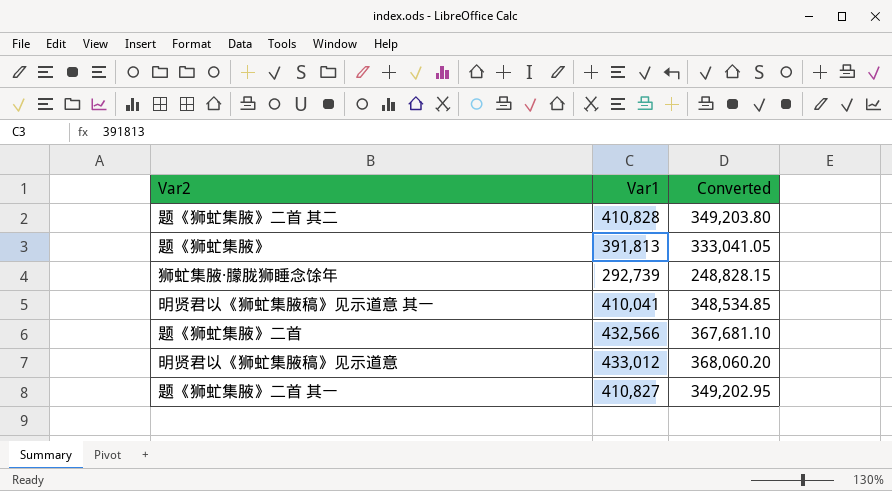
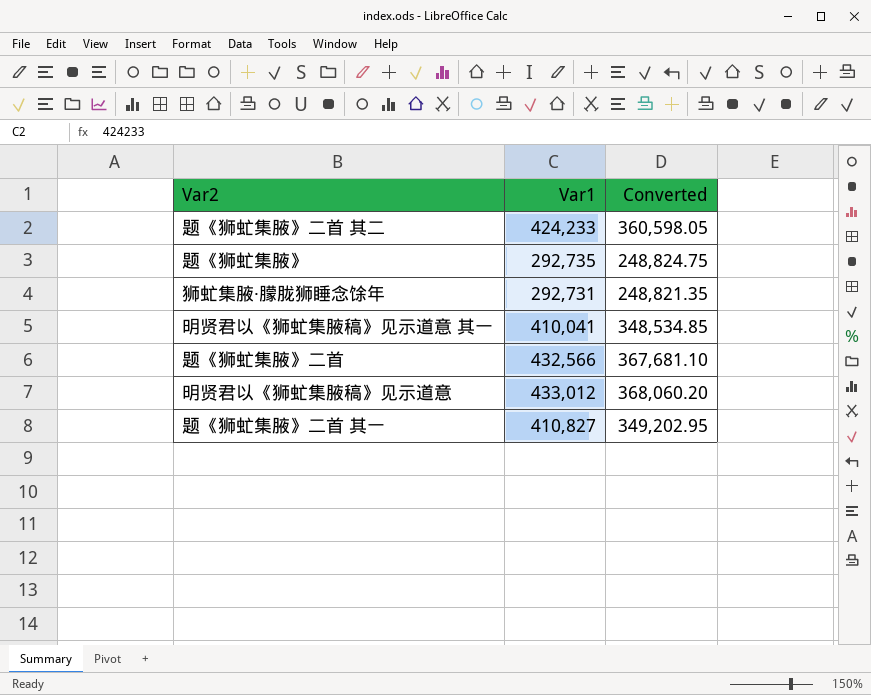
题《狮虻集腋》二首 其二 | Var1: 410,828 -> 424,233
题《狮虻集腋》二首 其二 | Converted: 349,203.80 -> 360,598.05
题《狮虻集腋》 | Var1: 391,813 -> 292,735
题《狮虻集腋》 | Converted: 333,041.05 -> 248,824.75
狮虻集腋·朦胧狮睡念馀年 | Var1: 292,739 -> 292,731
狮虻集腋·朦胧狮睡念馀年 | Converted: 248,828.15 -> 248,821.35

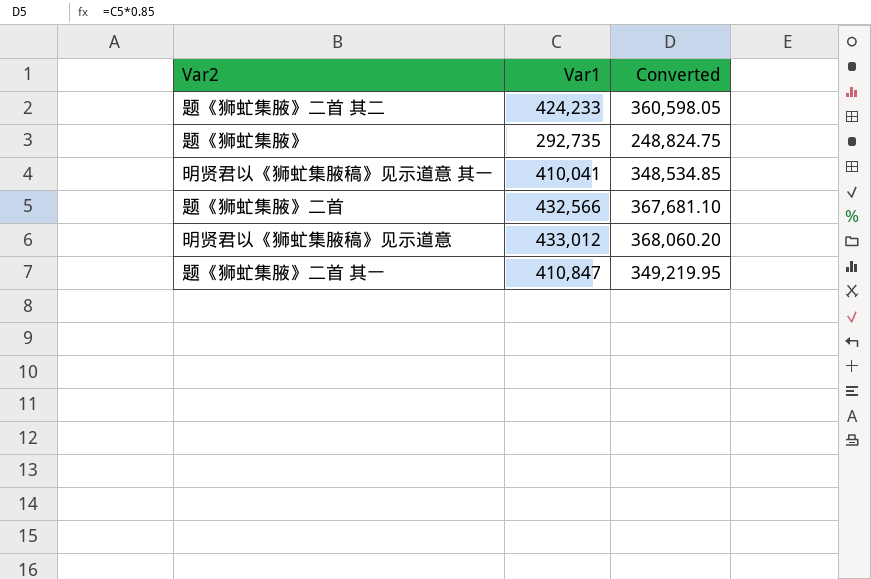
row 狮虻集腋·朦胧狮睡念馀年: 292,731 | 248,821.35 -> none
题《狮虻集腋》二首 其一 | Var1: 410,827 -> 410,847
题《狮虻集腋》二首 其一 | Converted: 349,202.95 -> 349,219.95

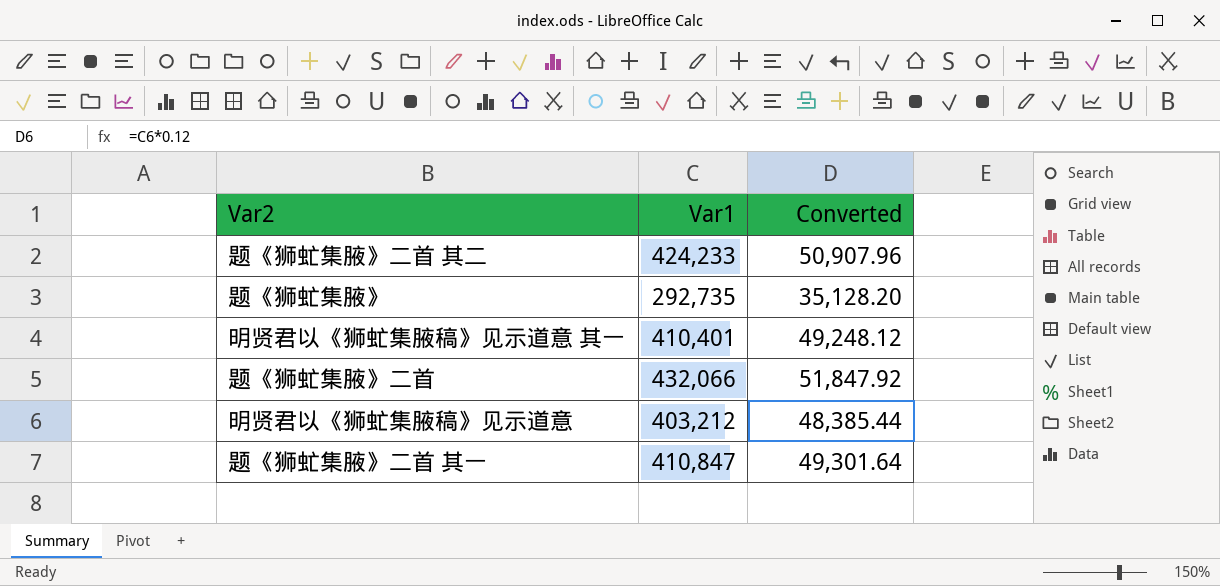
column Converted | formula: [Var1] * 0.85 -> [Var1] * 0.12
明贤君以《狮虻集腋稿》见示道意 其一 | Var1: 410,041 -> 410,401
题《狮虻集腋》二首 | Var1: 432,566 -> 432,066
明贤君以《狮虻集腋稿》见示道意 | Var1: 433,012 -> 403,212

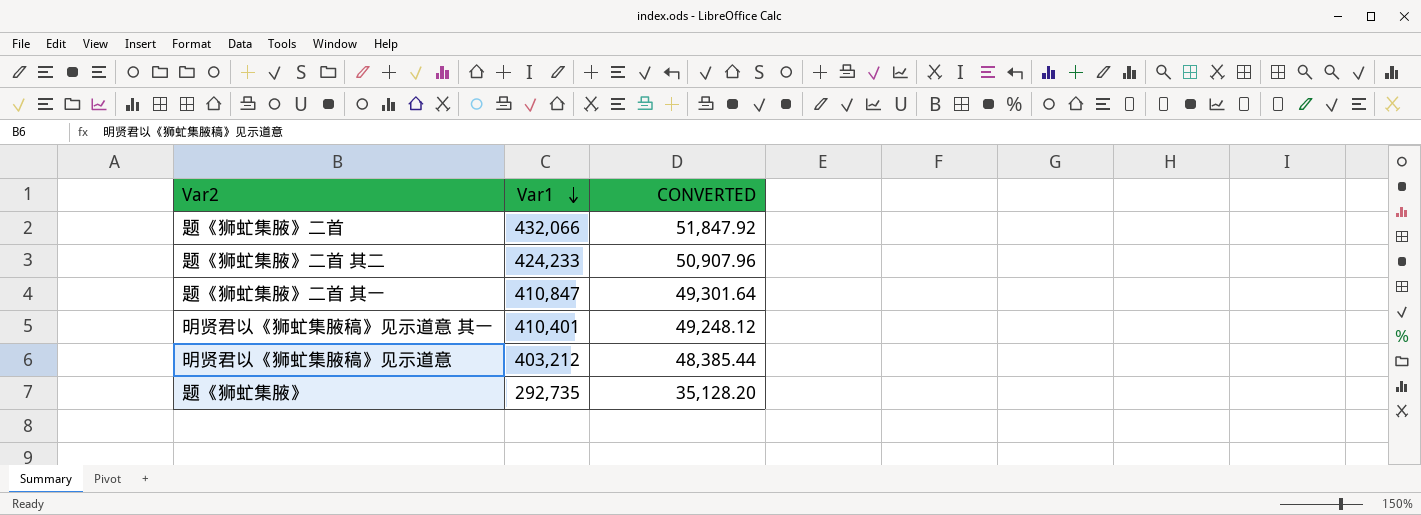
row order: none -> Var1 descending
column name: Converted -> CONVERTED

